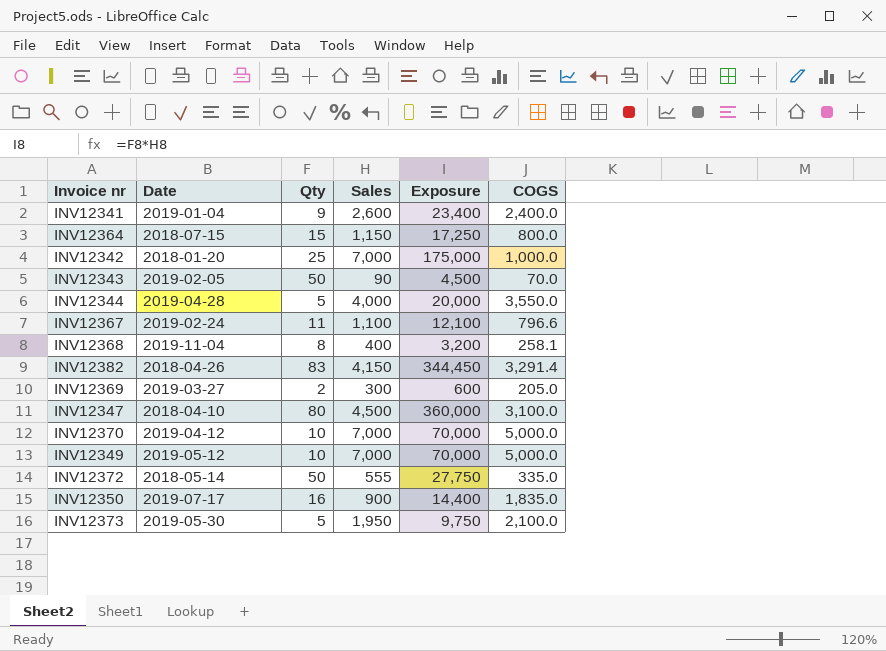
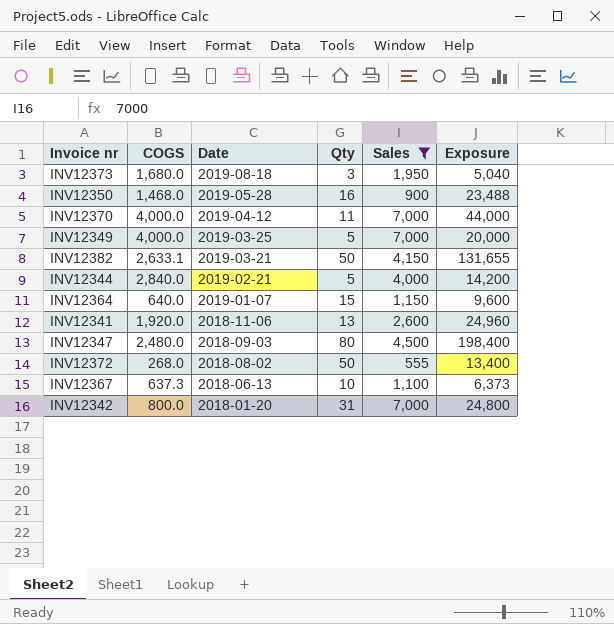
filter: none -> Sales >= 555
row order: none -> Date descending
column COGS | position: 6 -> 2
column Exposure | formula: [Qty] * [Sales] -> [COGS] * [Qty]
INV12373 | COGS: 2,100.0 -> 1,680.0
INV12373 | Date: 2019-05-30 -> 2019-08-18
INV12373 | Qty: 5 -> 3
INV12350 | COGS: 1,835.0 -> 1,468.0
INV12350 | Date: 2019-07-17 -> 2019-05-28
INV12370 | COGS: 5,000.0 -> 4,000.0
INV12370 | Qty: 10 -> 11
INV12349 | COGS: 5,000.0 -> 4,000.0
INV12349 | Date: 2019-05-12 -> 2019-03-25
INV12349 | Qty: 10 -> 5
INV12382 | COGS: 3,291.4 -> 2,633.1
INV12382 | Date: 2018-04-26 -> 2019-03-21
INV12382 | Qty: 83 -> 50
INV12344 | COGS: 3,550.0 -> 2,840.0
INV12344 | Date: 2019-04-28 -> 2019-02-21
INV12364 | COGS: 800.0 -> 640.0
INV12364 | Date: 2018-07-15 -> 2019-01-07
INV12341 | COGS: 2,400.0 -> 1,920.0
INV12341 | Date: 2019-01-04 -> 2018-11-06
INV12341 | Qty: 9 -> 13
INV12347 | COGS: 3,100.0 -> 2,480.0
INV12347 | Date: 2018-04-10 -> 2018-09-03
INV12372 | COGS: 335.0 -> 268.0
INV12372 | Date: 2018-05-14 -> 2018-08-02
INV12367 | COGS: 796.6 -> 637.3
INV12367 | Date: 2019-02-24 -> 2018-06-13
INV12367 | Qty: 11 -> 10
INV12342 | COGS: 1,000.0 -> 800.0
INV12342 | Qty: 25 -> 31

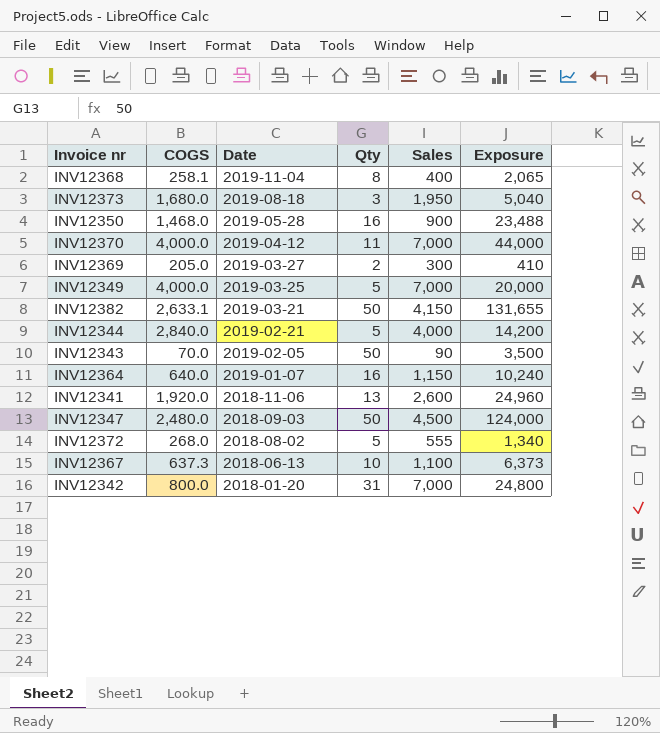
filter: Sales >= 555 -> none
INV12364 | Qty: 15 -> 16
INV12364 | Exposure: 9,600 -> 10,240
INV12347 | Qty: 80 -> 50
INV12347 | Exposure: 198,400 -> 124,000
INV12372 | Qty: 50 -> 5
INV12372 | Exposure: 13,400 -> 1,340

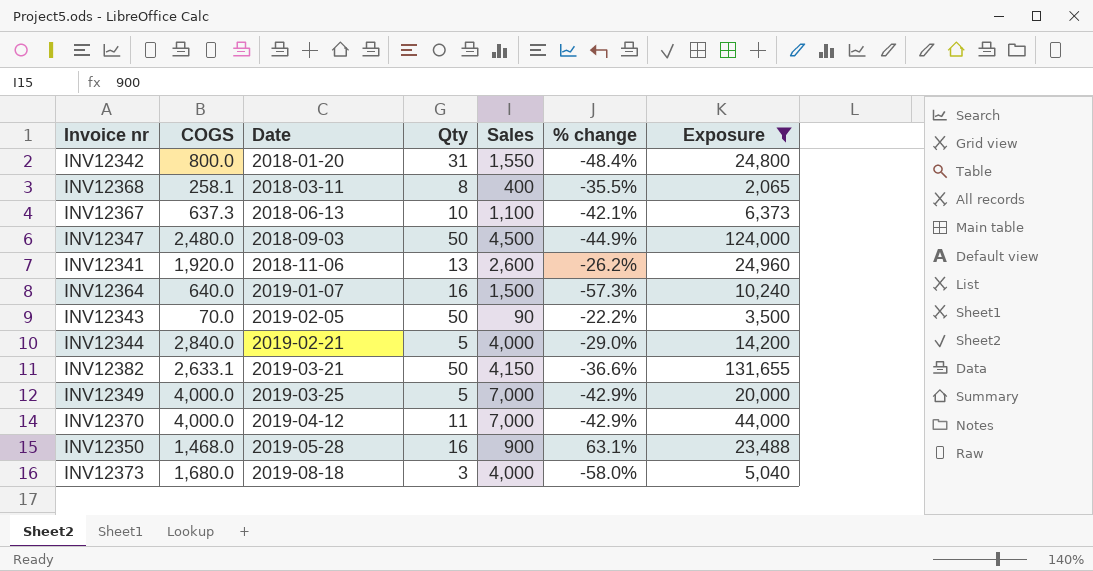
filter: none -> Exposure >= 2,065
row order: Date descending -> Date ascending
column % change | formula: none -> ([COGS] - [Sales]) / [Sales]
INV12342 | Sales: 7,000 -> 1,550
INV12368 | Date: 2019-11-04 -> 2018-03-11
INV12364 | Sales: 1,150 -> 1,500
INV12373 | Sales: 1,950 -> 4,000

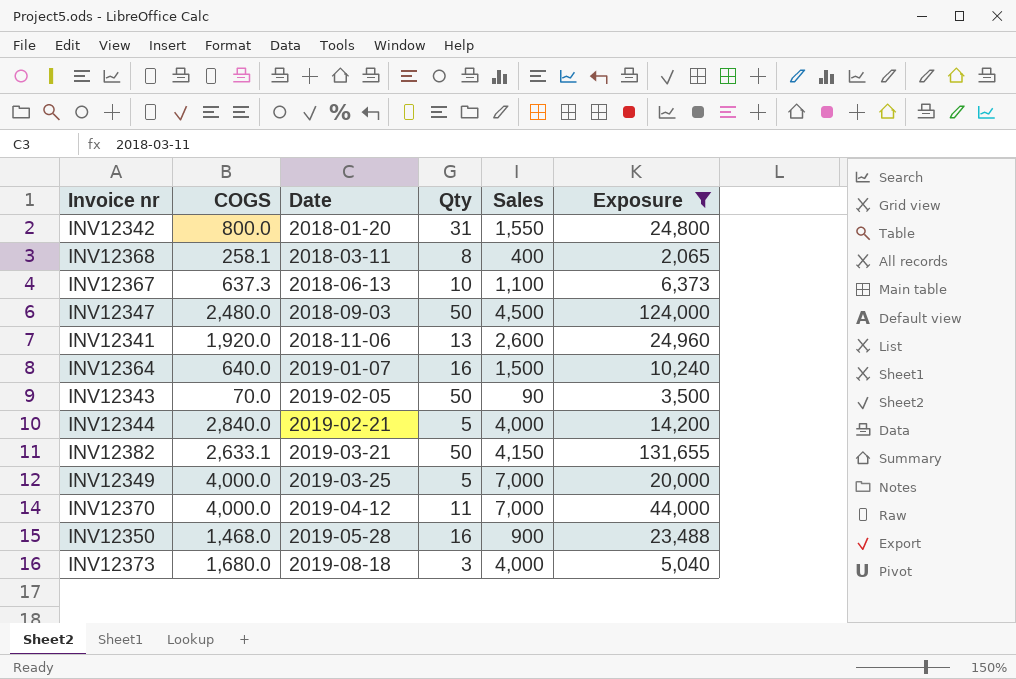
column % change | formula: ([COGS] - [Sales]) / [Sales] -> none

